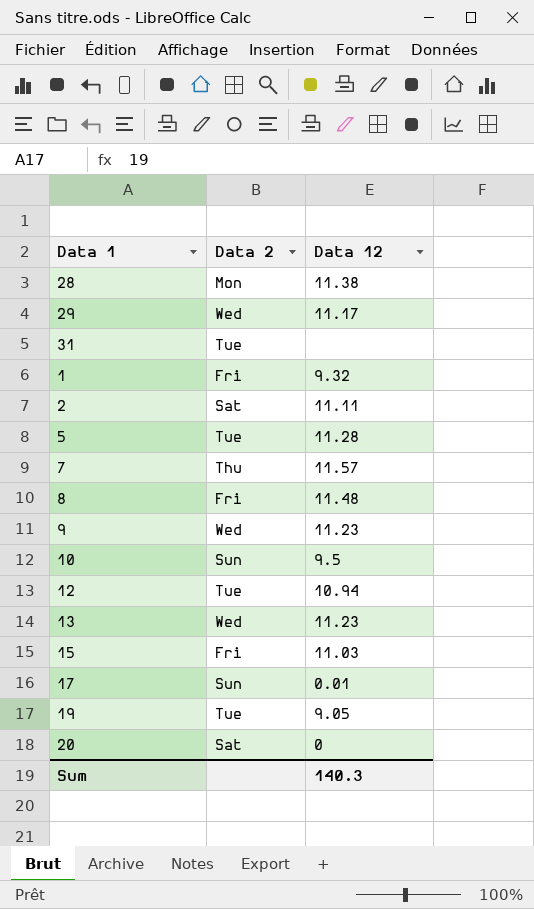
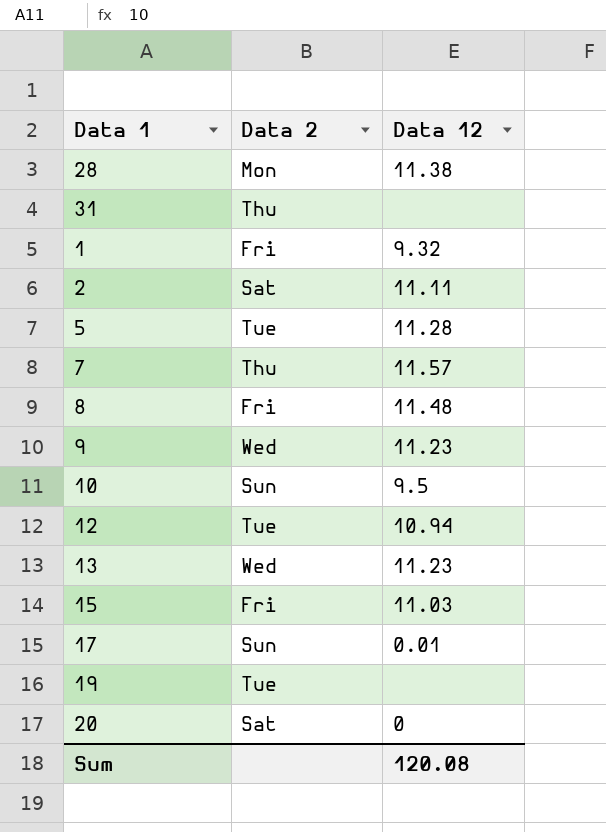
row 29: Wed | 11.17 -> none
31 | Data 2: Tue -> Thu
19 | Data 12: 9.05 -> none
Sum | Data 12: 140.3 -> 120.08

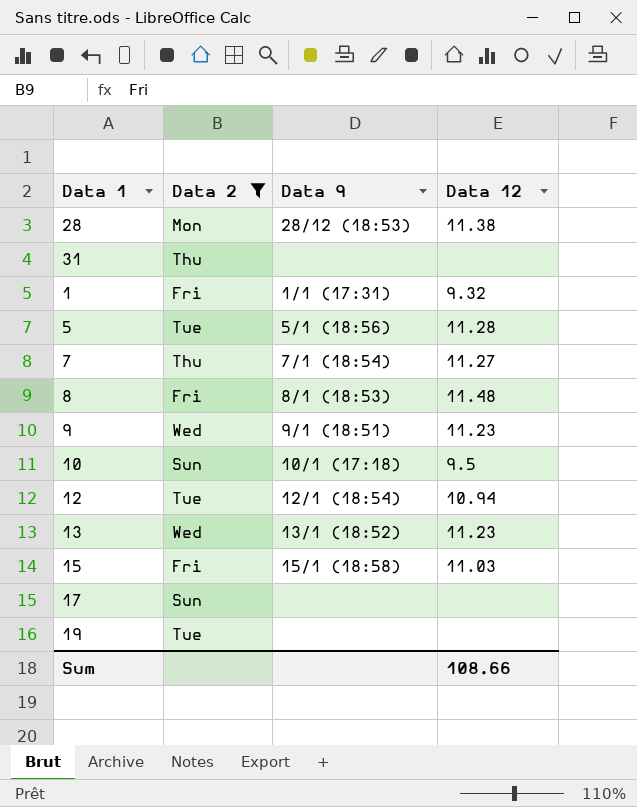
filter: none -> Data 2 != Sat
column Data 9 | position: none -> 3
7 | Data 12: 11.57 -> 11.27
17 | Data 12: 0.01 -> none
Sum | Data 12: 120.08 -> 108.66

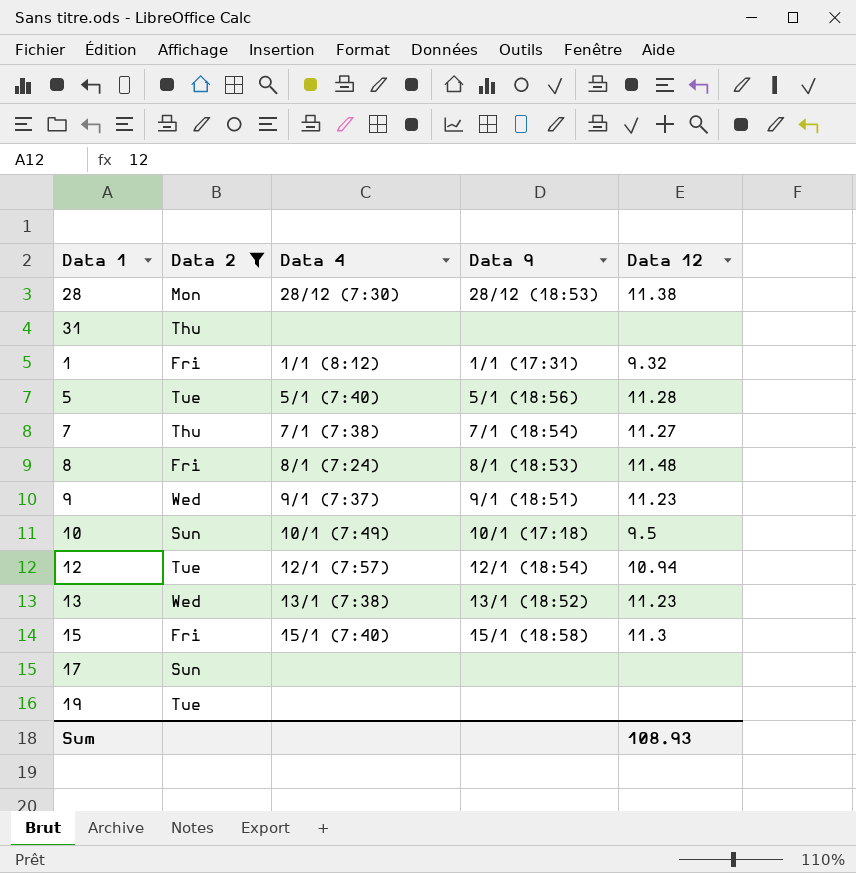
column Data 4 | position: none -> 3
15 | Data 12: 11.03 -> 11.3
Sum | Data 12: 108.66 -> 108.93

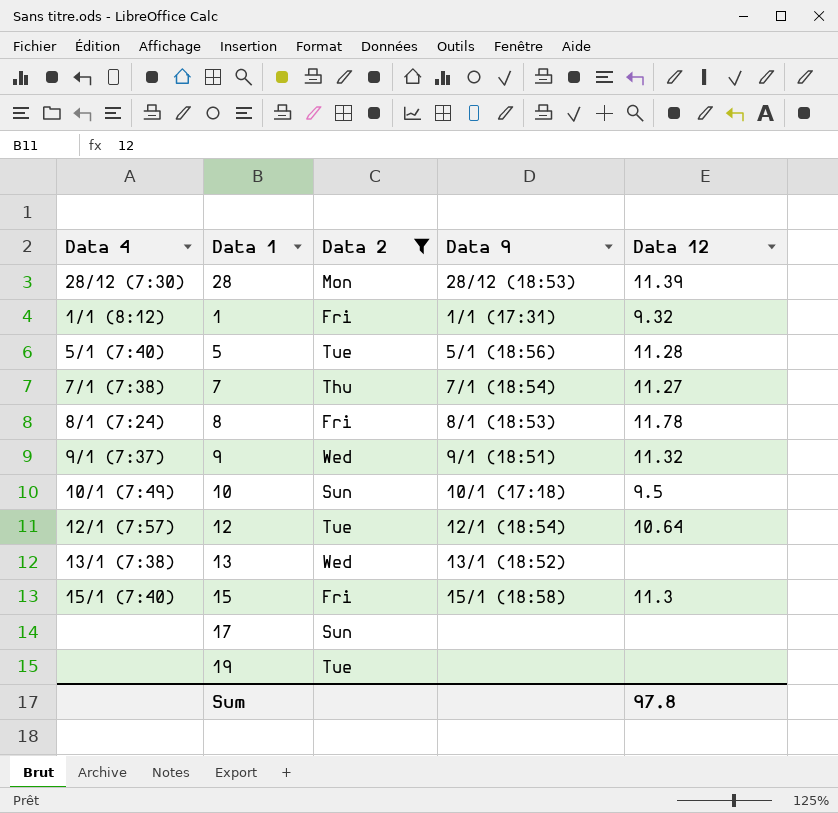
column Data 4 | position: 3 -> 1
row 31: Thu | none | none | none -> none
28 | Data 12: 11.38 -> 11.39
8 | Data 12: 11.48 -> 11.78
9 | Data 12: 11.23 -> 11.32
12 | Data 12: 10.94 -> 10.64
13 | Data 12: 11.23 -> none
Sum | Data 12: 108.93 -> 97.8

